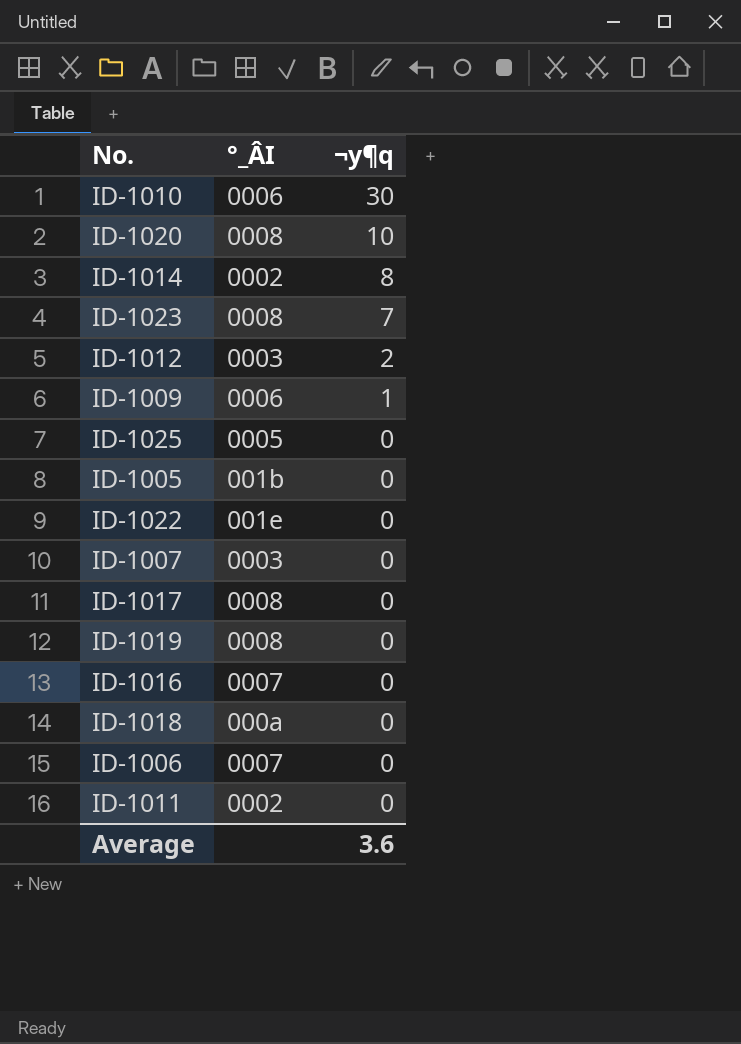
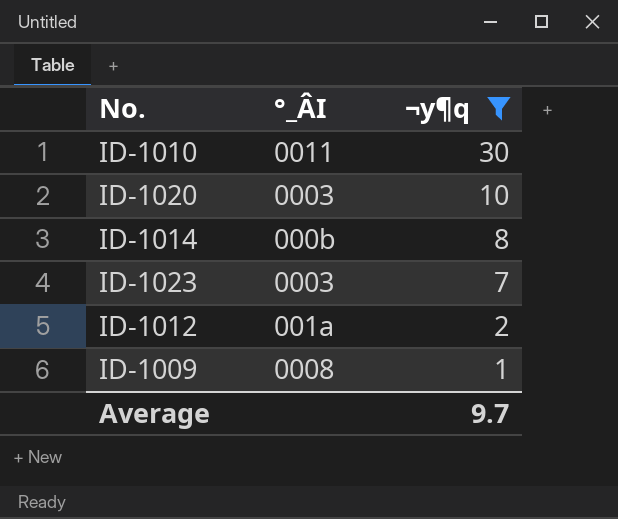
filter: none -> ¬y¶q != 0
ID-1010 | °_ÂI: 0006 -> 0011
ID-1020 | °_ÂI: 0008 -> 0003
ID-1014 | °_ÂI: 0002 -> 000b
ID-1023 | °_ÂI: 0008 -> 0003
ID-1012 | °_ÂI: 0003 -> 001a
ID-1009 | °_ÂI: 0006 -> 0008
Average | ¬y¶q: 3.6 -> 9.7

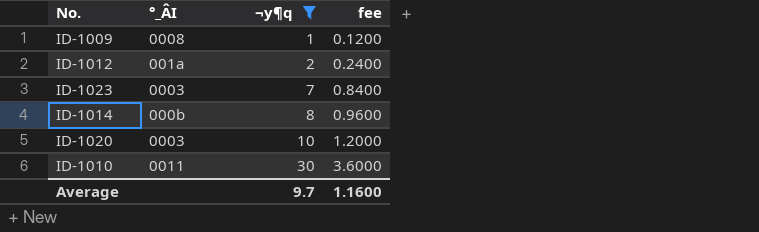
row order: ¬y¶q descending -> ¬y¶q ascending
column fee | formula: none -> [¬y¶q] * 0.12

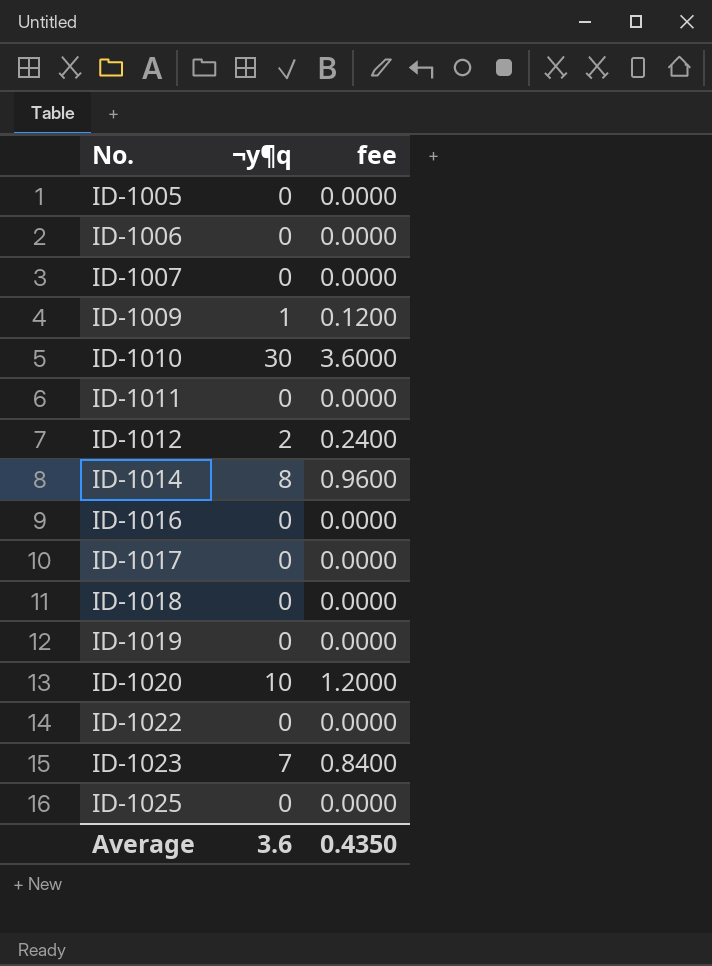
filter: ¬y¶q != 0 -> none
row order: ¬y¶q ascending -> No. ascending
column °_ÂI | position: 2 -> none
Average | ¬y¶q: 9.7 -> 3.6
Average | fee: 1.1600 -> 0.4350

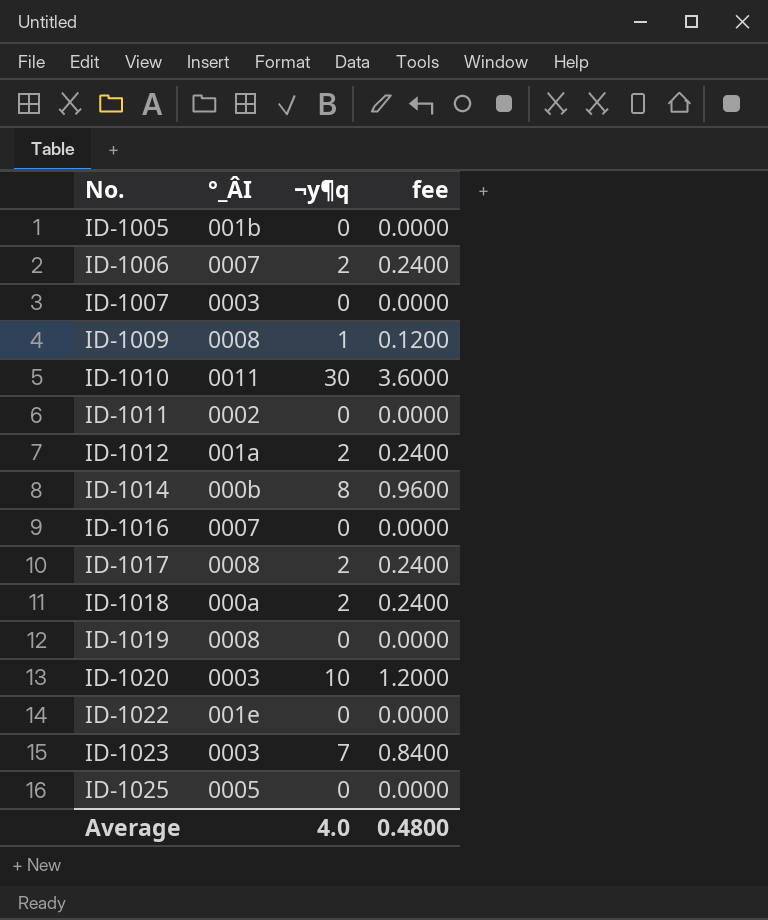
column °_ÂI | position: none -> 2
ID-1006 | ¬y¶q: 0 -> 2
ID-1006 | fee: 0.0000 -> 0.2400
ID-1017 | ¬y¶q: 0 -> 2
ID-1017 | fee: 0.0000 -> 0.2400
ID-1018 | ¬y¶q: 0 -> 2
ID-1018 | fee: 0.0000 -> 0.2400
Average | ¬y¶q: 3.6 -> 4.0
Average | fee: 0.4350 -> 0.4800

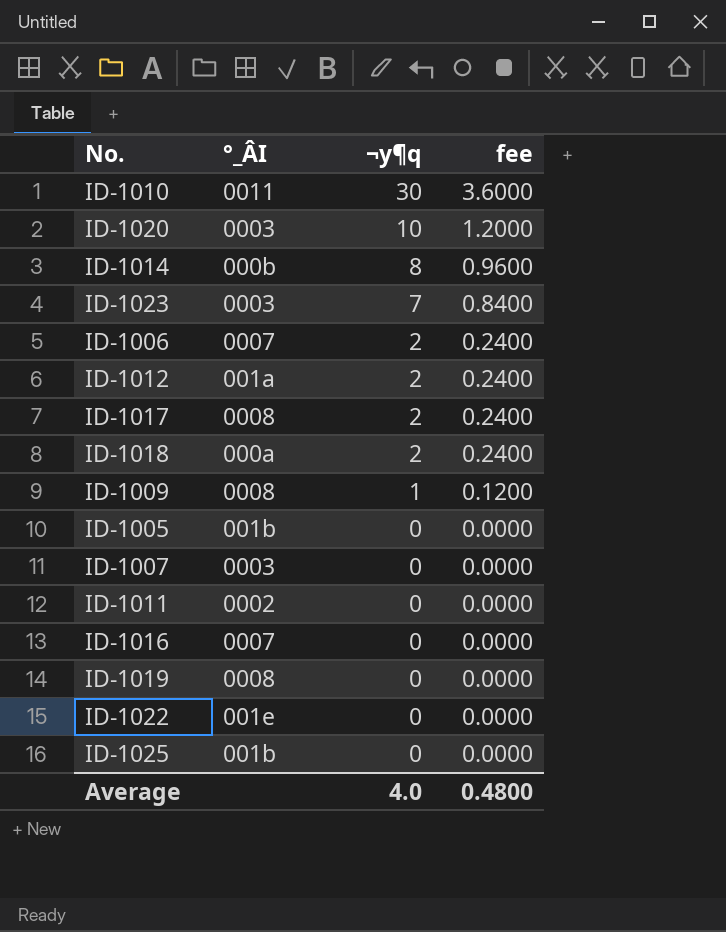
row order: No. ascending -> ¬y¶q descending
ID-1025 | °_ÂI: 0005 -> 001b

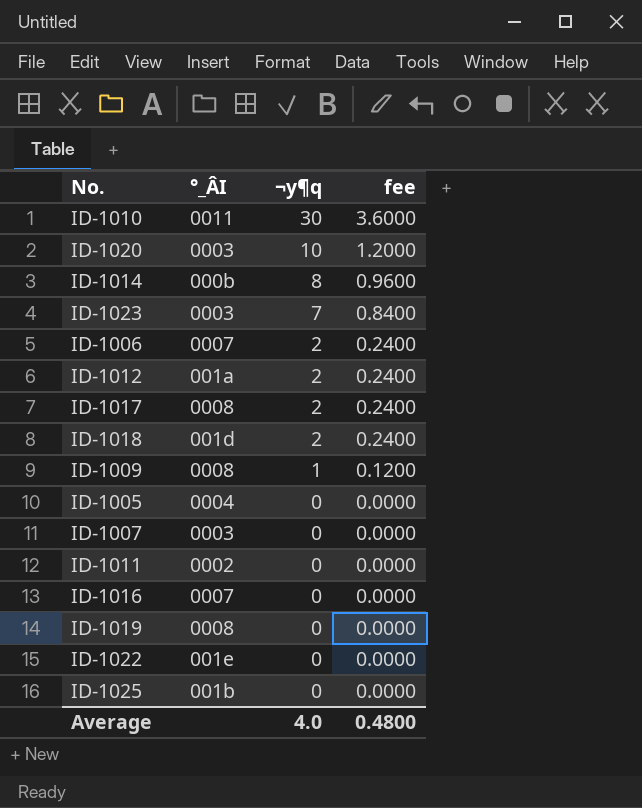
ID-1018 | °_ÂI: 000a -> 001d
ID-1005 | °_ÂI: 001b -> 0004

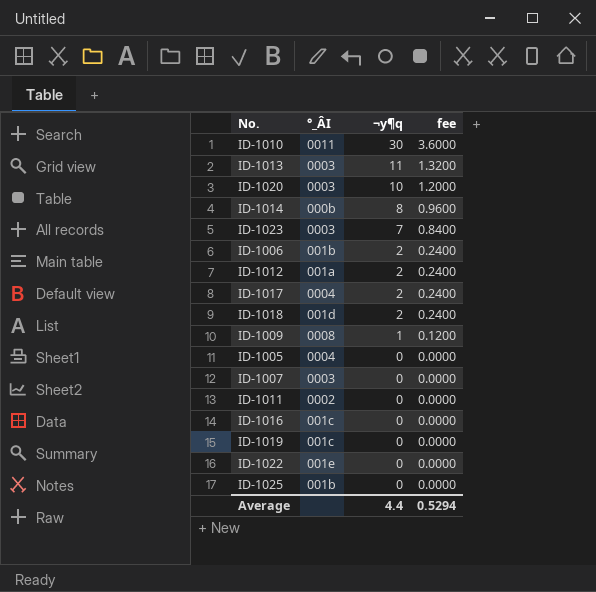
row ID-1013: none -> 0003 | 11 | 1.3200
ID-1006 | °_ÂI: 0007 -> 001b
ID-1017 | °_ÂI: 0008 -> 0004
ID-1016 | °_ÂI: 0007 -> 001c
ID-1019 | °_ÂI: 0008 -> 001c
Average | ¬y¶q: 4.0 -> 4.4
Average | fee: 0.4800 -> 0.5294

